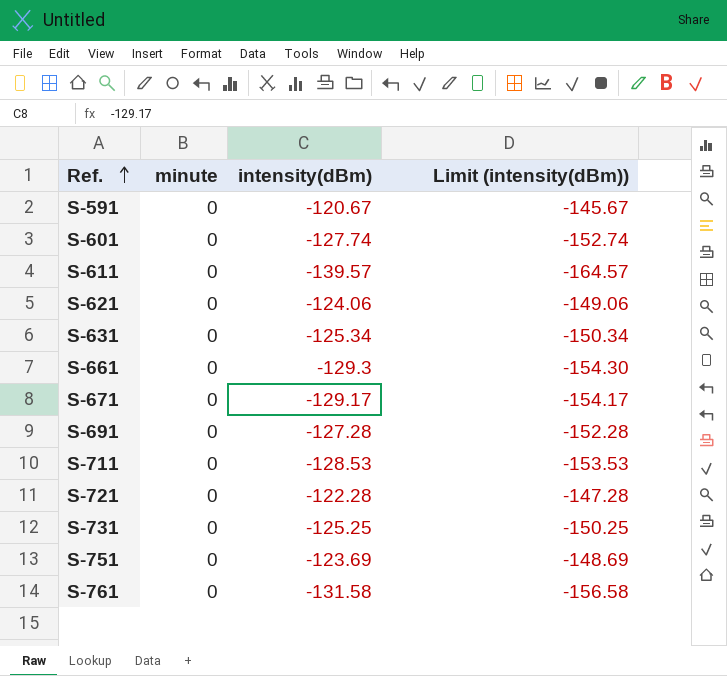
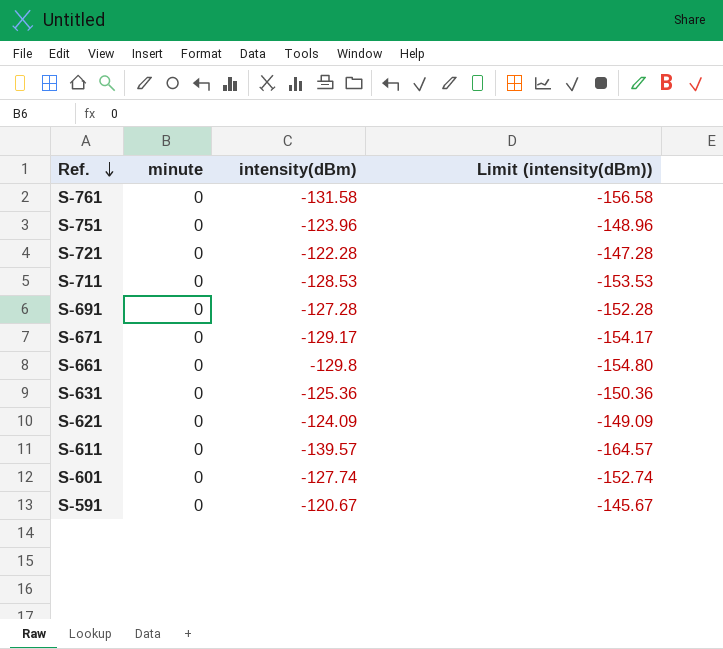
row order: Ref. ascending -> Ref. descending
row S-731: 0 | -125.25 | -150.25 -> none
S-751 | intensity(dBm): -123.69 -> -123.96
S-751 | Limit (intensity(dBm)): -148.69 -> -148.96
S-661 | intensity(dBm): -129.3 -> -129.8
S-661 | Limit (intensity(dBm)): -154.30 -> -154.80
S-631 | intensity(dBm): -125.34 -> -125.36
S-631 | Limit (intensity(dBm)): -150.34 -> -150.36
S-621 | intensity(dBm): -124.06 -> -124.09
S-621 | Limit (intensity(dBm)): -149.06 -> -149.09

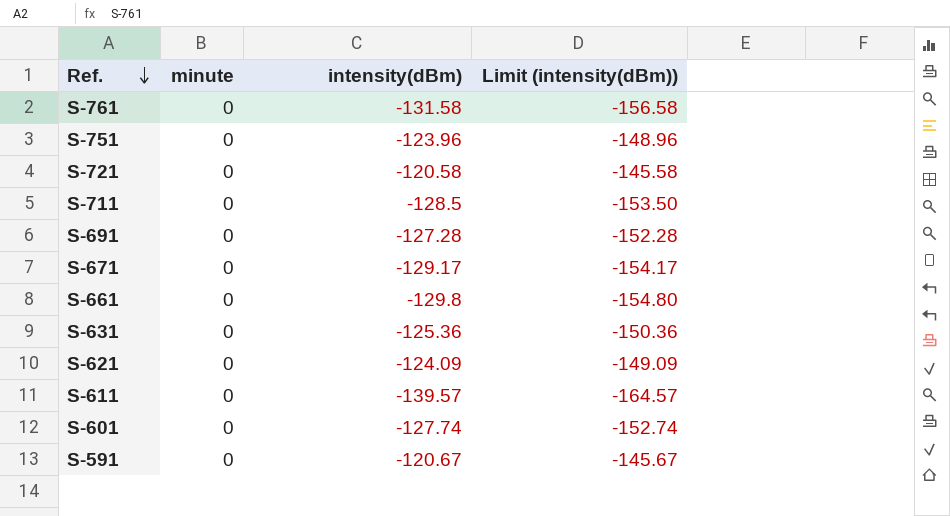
S-721 | intensity(dBm): -122.28 -> -120.58
S-721 | Limit (intensity(dBm)): -147.28 -> -145.58
S-711 | intensity(dBm): -128.53 -> -128.5
S-711 | Limit (intensity(dBm)): -153.53 -> -153.50

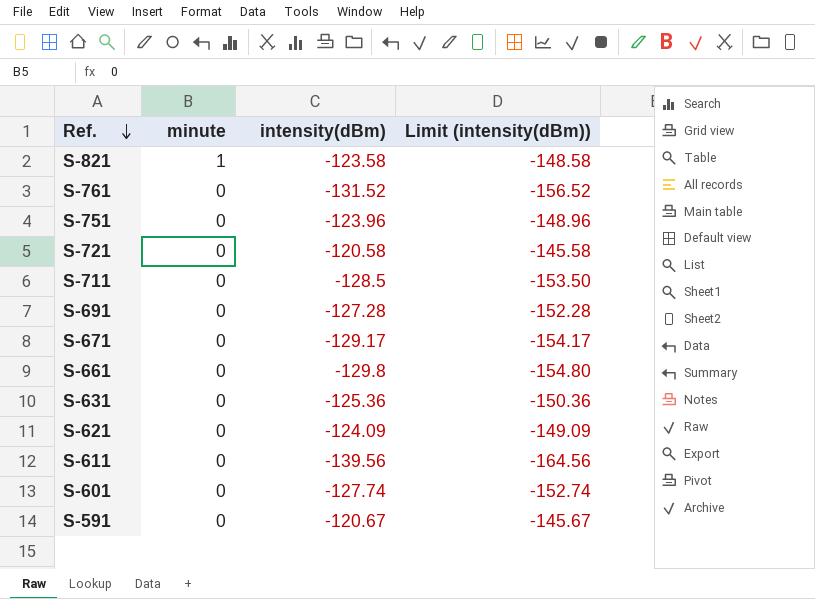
row S-821: none -> 1 | -123.58 | -148.58
S-761 | intensity(dBm): -131.58 -> -131.52
S-761 | Limit (intensity(dBm)): -156.58 -> -156.52
S-611 | intensity(dBm): -139.57 -> -139.56
S-611 | Limit (intensity(dBm)): -164.57 -> -164.56

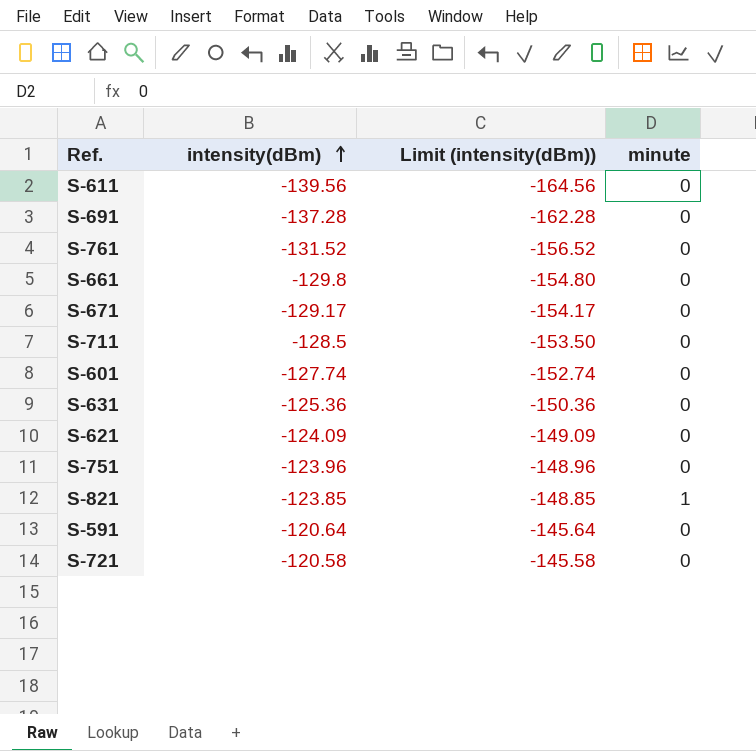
row order: Ref. descending -> intensity(dBm) ascending
column minute | position: 2 -> 4
S-691 | intensity(dBm): -127.28 -> -137.28
S-691 | Limit (intensity(dBm)): -152.28 -> -162.28
S-821 | intensity(dBm): -123.58 -> -123.85
S-821 | Limit (intensity(dBm)): -148.58 -> -148.85
S-591 | intensity(dBm): -120.67 -> -120.64
S-591 | Limit (intensity(dBm)): -145.67 -> -145.64

